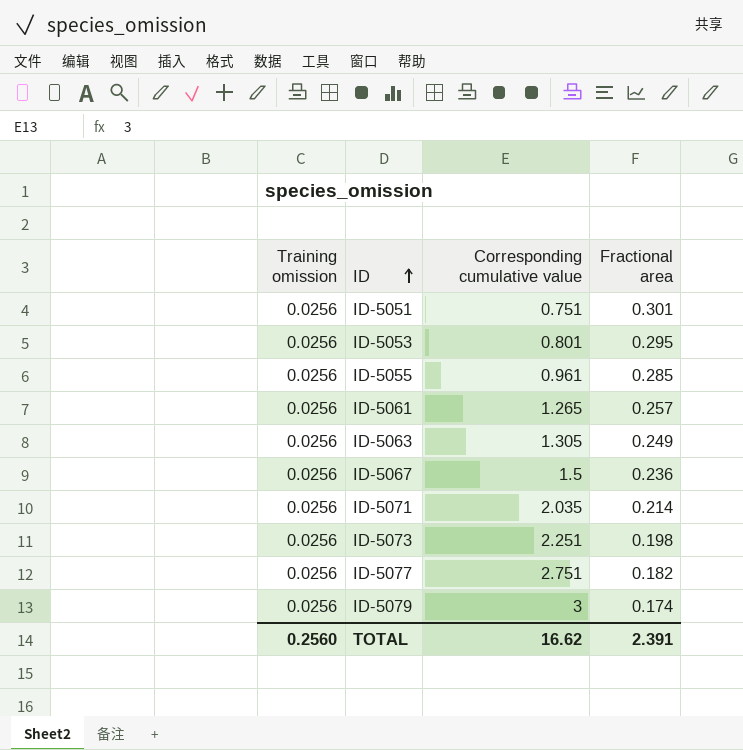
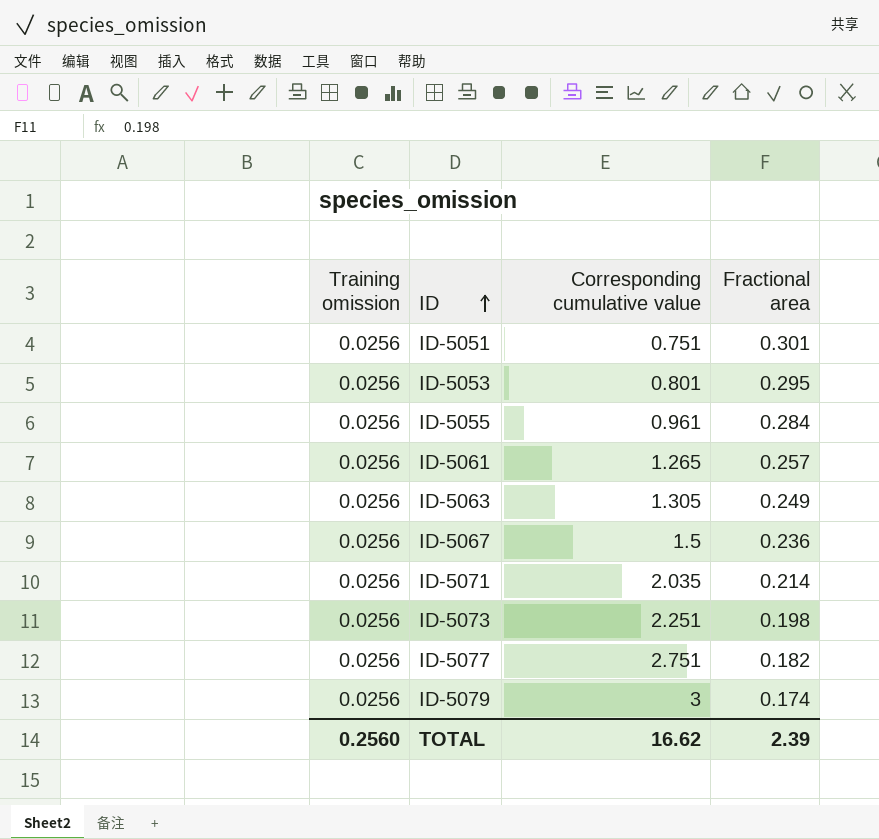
ID-5055 | Fractional area: 0.285 -> 0.284
TOTAL | Fractional area: 2.391 -> 2.39

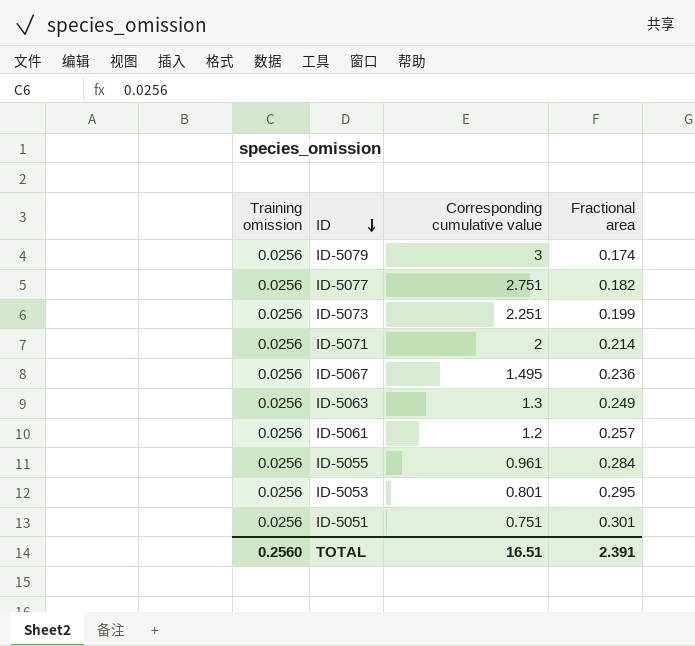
row order: ID ascending -> ID descending
ID-5073 | Fractional area: 0.198 -> 0.199
ID-5071 | Corresponding cumulative value: 2.035 -> 2
ID-5067 | Corresponding cumulative value: 1.5 -> 1.495
ID-5063 | Corresponding cumulative value: 1.305 -> 1.3
ID-5061 | Corresponding cumulative value: 1.265 -> 1.2
TOTAL | Corresponding cumulative value: 16.62 -> 16.51
TOTAL | Fractional area: 2.39 -> 2.391

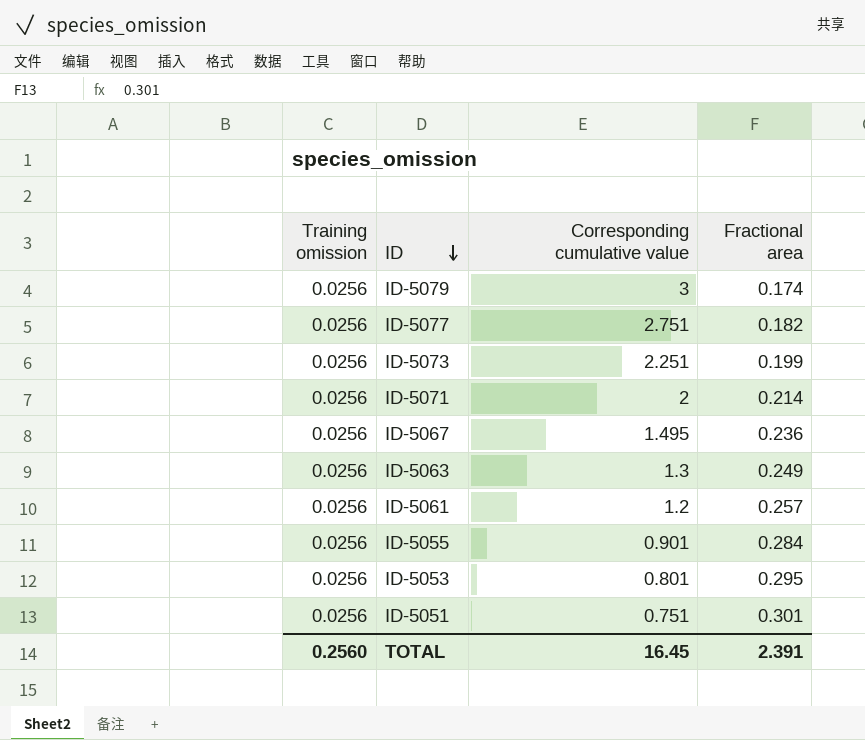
ID-5055 | Corresponding cumulative value: 0.961 -> 0.901
TOTAL | Corresponding cumulative value: 16.51 -> 16.45

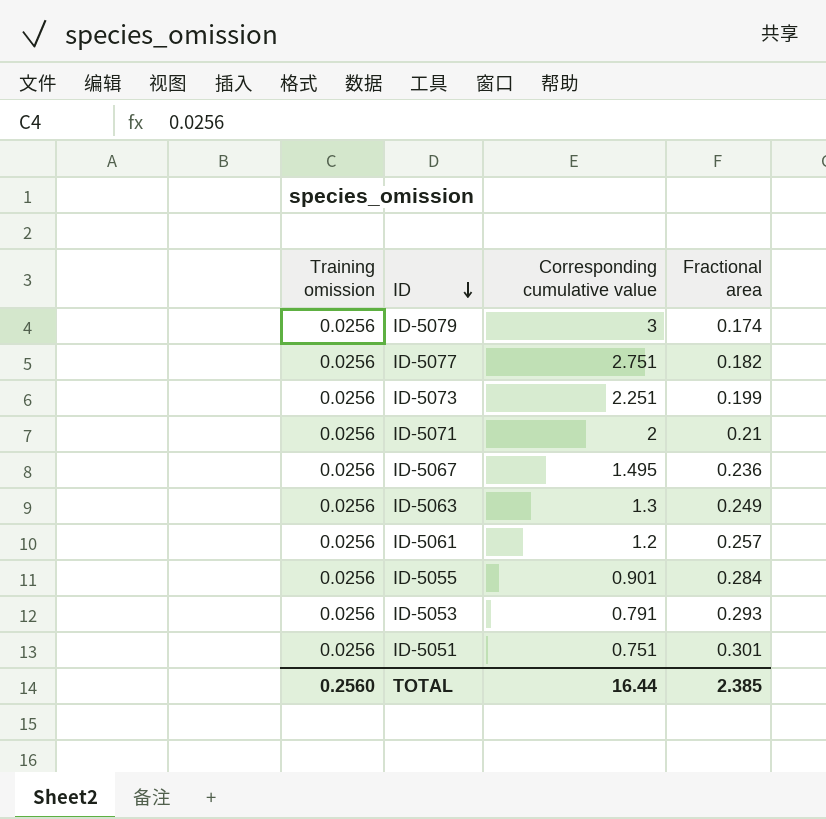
ID-5071 | Fractional area: 0.214 -> 0.21
ID-5053 | Corresponding cumulative value: 0.801 -> 0.791
ID-5053 | Fractional area: 0.295 -> 0.293
TOTAL | Corresponding cumulative value: 16.45 -> 16.44
TOTAL | Fractional area: 2.391 -> 2.385

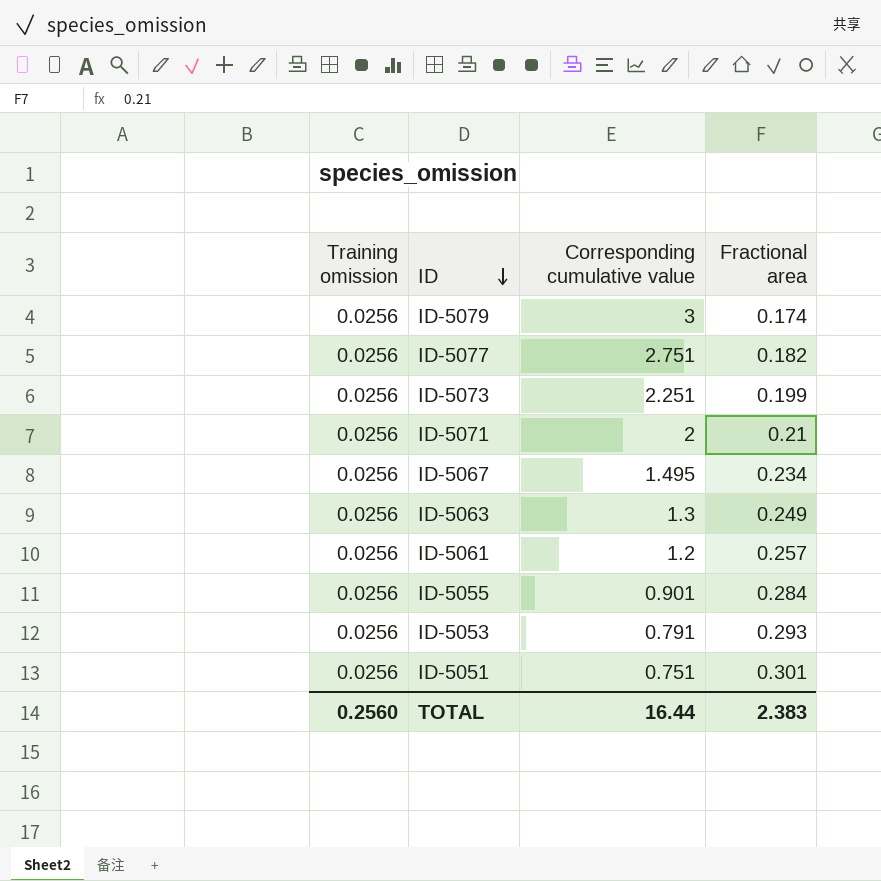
ID-5067 | Fractional area: 0.236 -> 0.234
TOTAL | Fractional area: 2.385 -> 2.383

